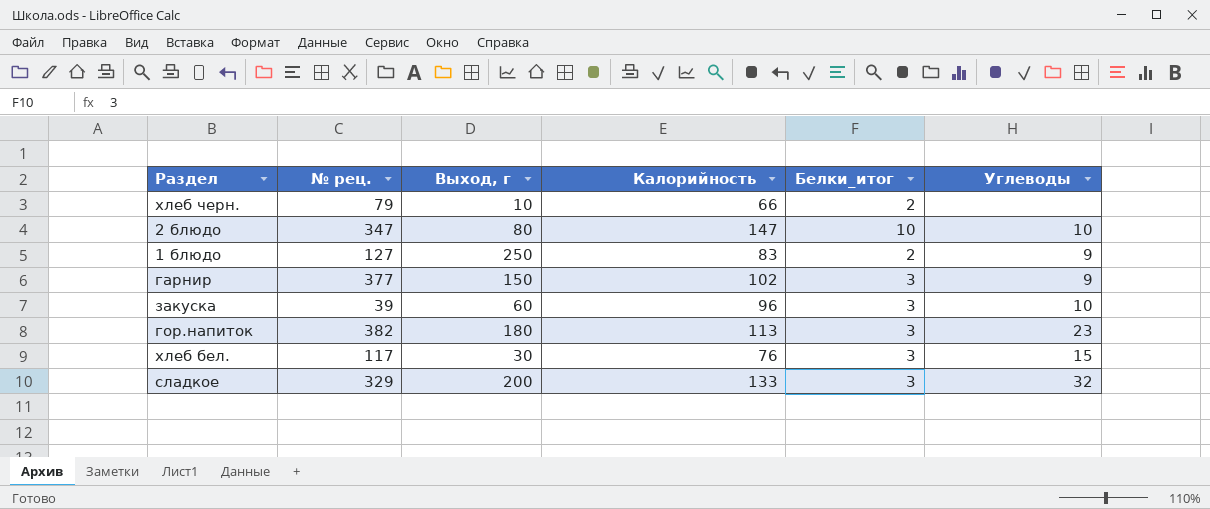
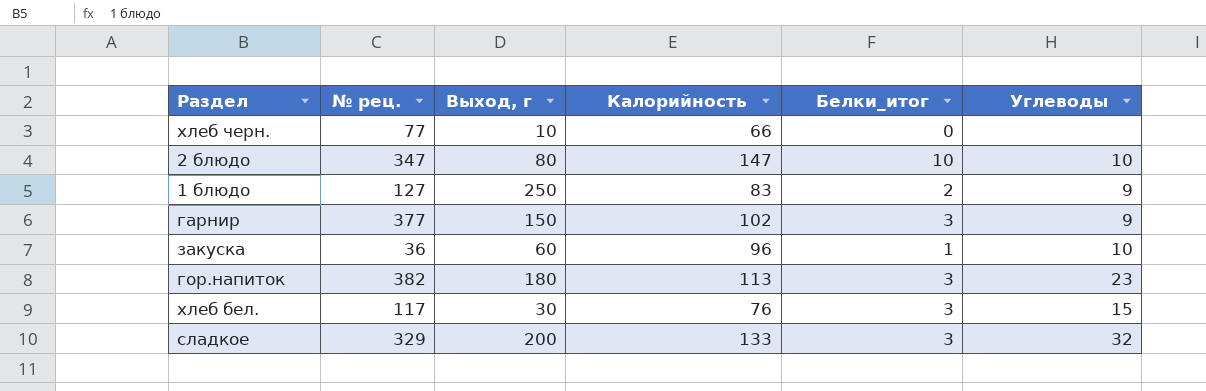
хлеб черн. | № рец.: 79 -> 77
хлеб черн. | Белки_итог: 2 -> 0
закуска | № рец.: 39 -> 36
закуска | Белки_итог: 3 -> 1

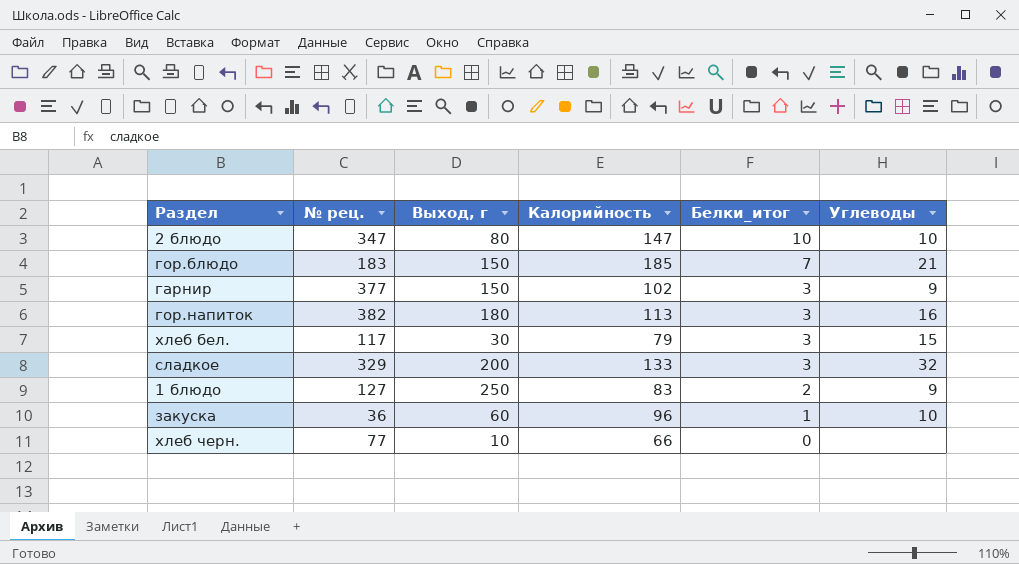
row order: none -> Белки_итог descending
row гор.блюдо: none -> 183 | 150 | 185 | 7 | 21
гор.напиток | Углеводы: 23 -> 16
хлеб бел. | Калорийность: 76 -> 79

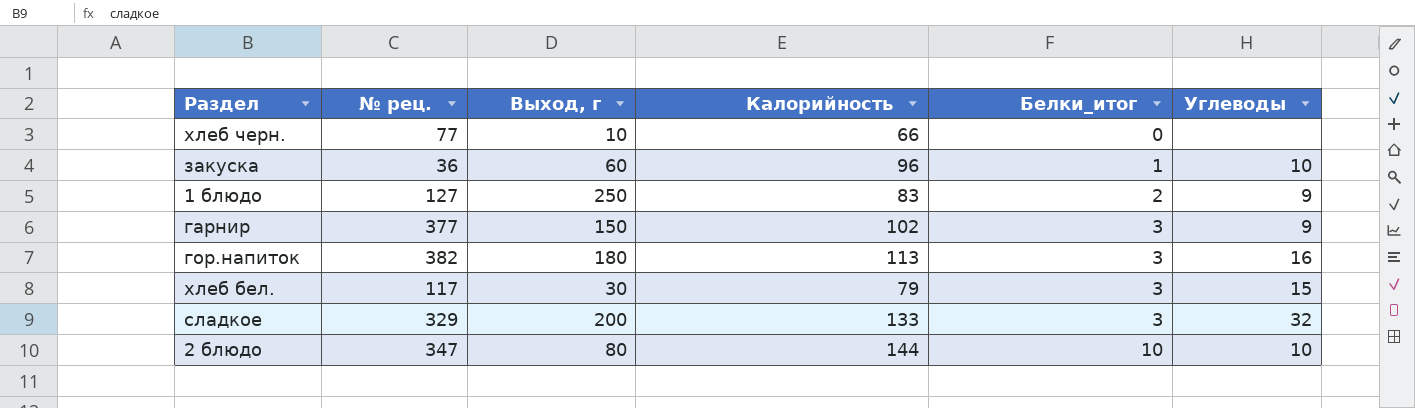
row order: Белки_итог descending -> Белки_итог ascending
row гор.блюдо: 183 | 150 | 185 | 7 | 21 -> none
2 блюдо | Калорийность: 147 -> 144

